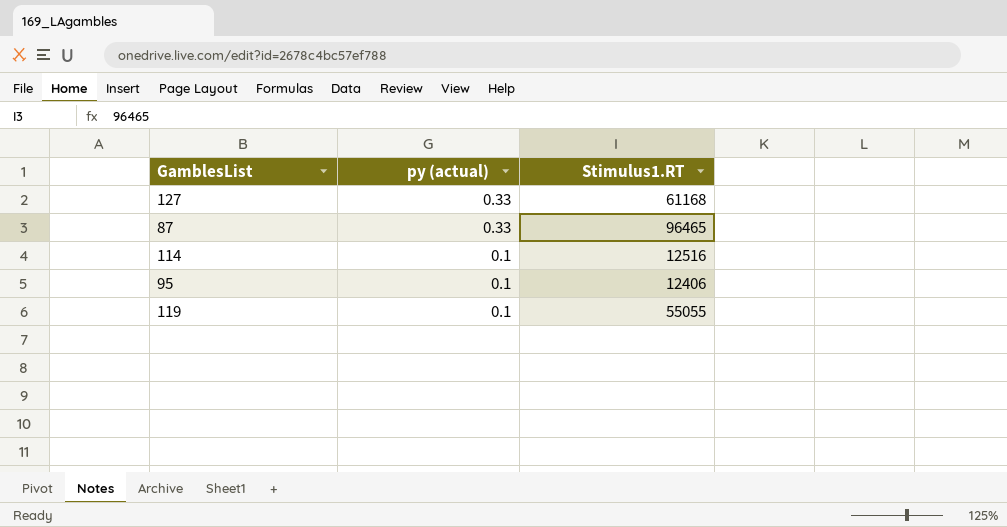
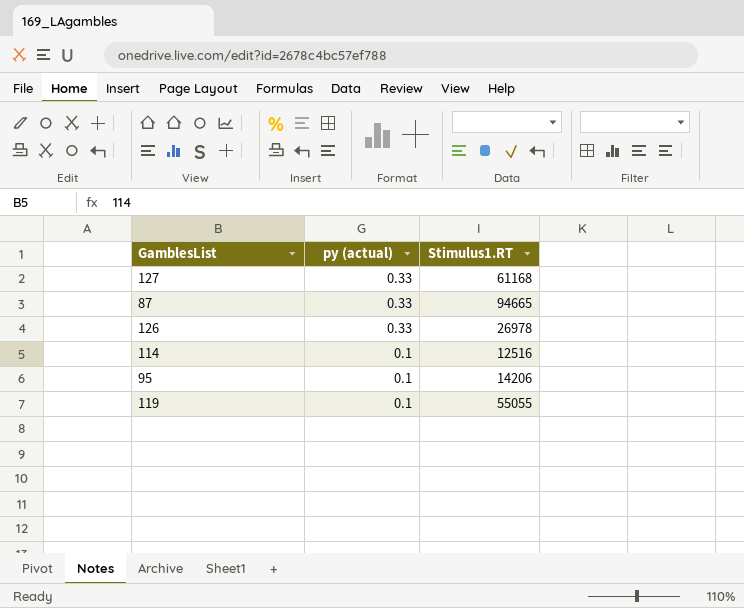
87 | Stimulus1.RT: 96465 -> 94665
row 126: none -> 0.33 | 26978
95 | Stimulus1.RT: 12406 -> 14206

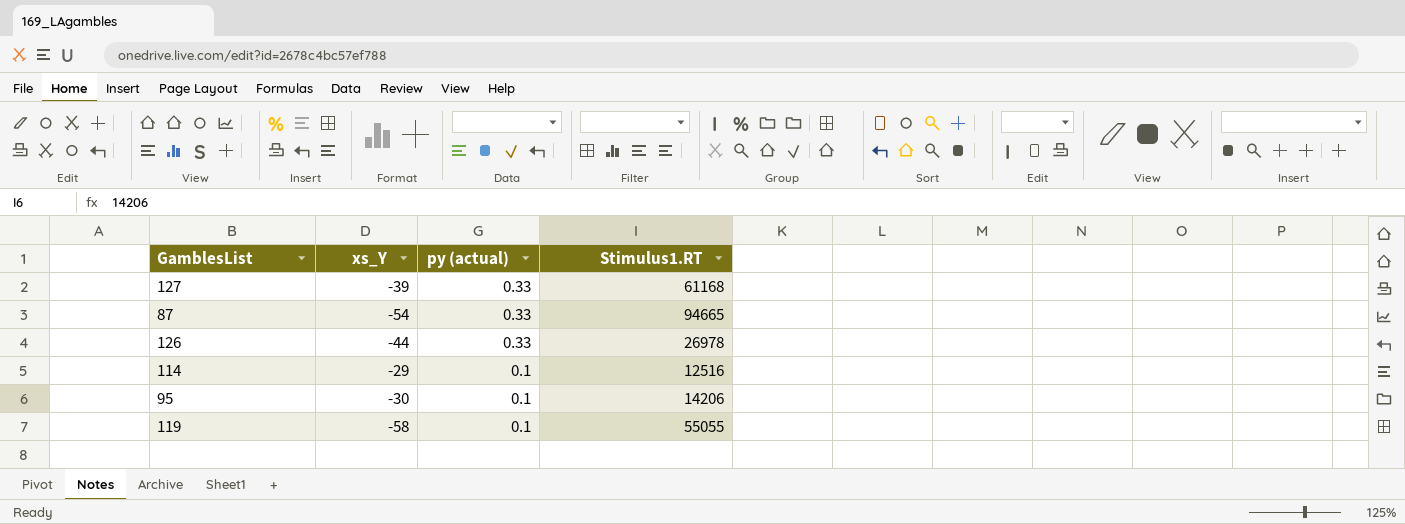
column xs_Y | position: none -> 2

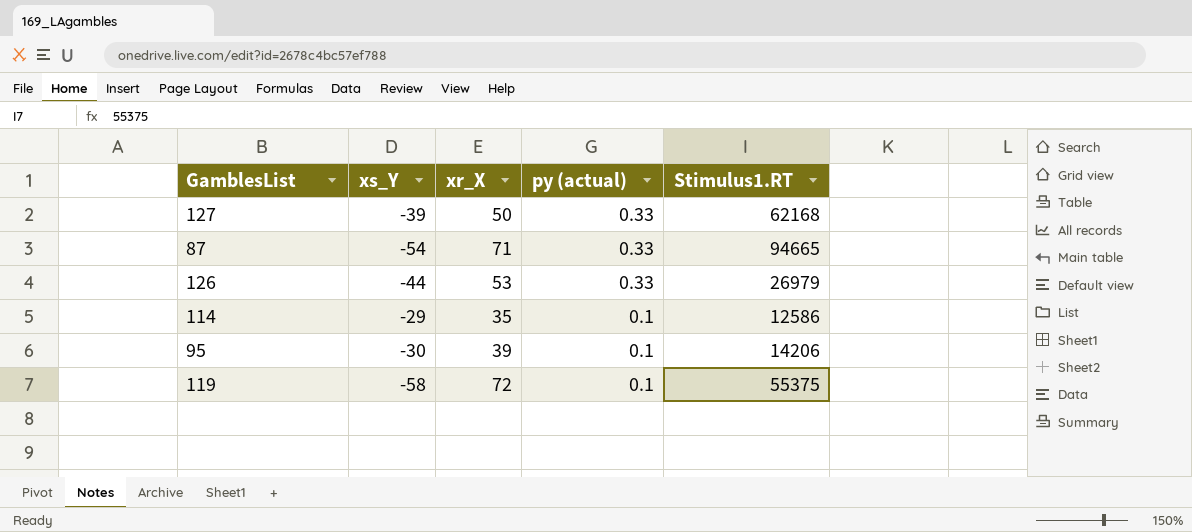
column xr_X | position: none -> 3
127 | Stimulus1.RT: 61168 -> 62168
126 | Stimulus1.RT: 26978 -> 26979
114 | Stimulus1.RT: 12516 -> 12586
119 | Stimulus1.RT: 55055 -> 55375

